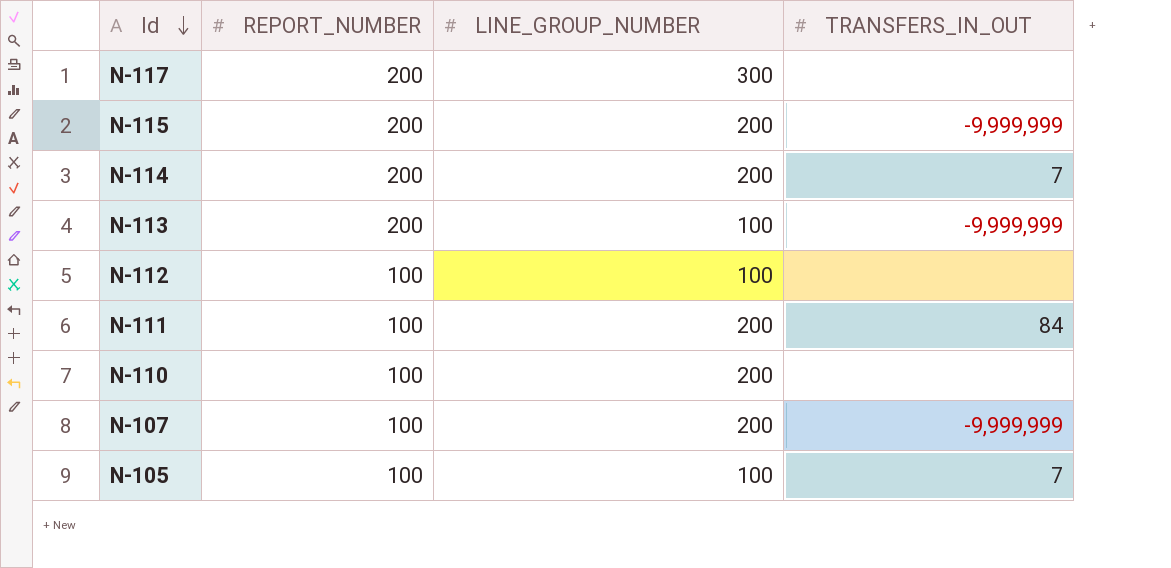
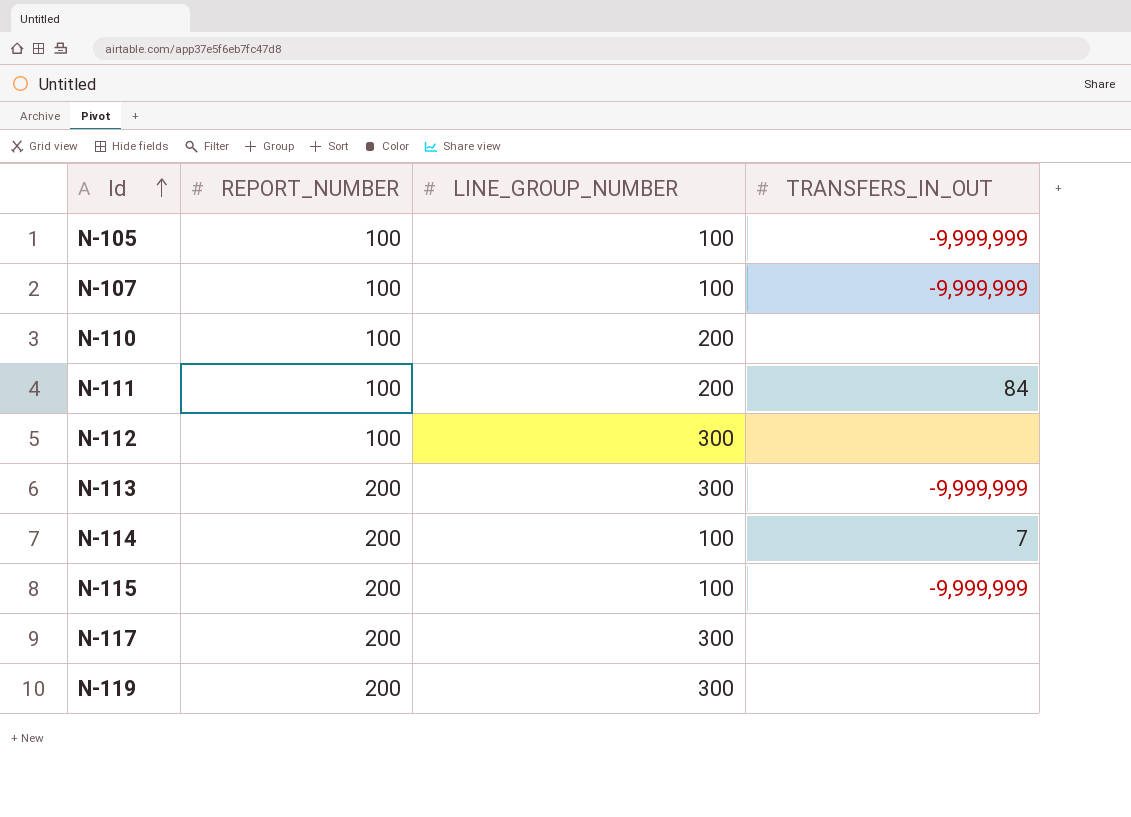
row order: Id descending -> Id ascending
N-105 | TRANSFERS_IN_OUT: 7 -> -9,999,999
N-107 | LINE_GROUP_NUMBER: 200 -> 100
N-112 | LINE_GROUP_NUMBER: 100 -> 300
N-113 | LINE_GROUP_NUMBER: 100 -> 300
N-114 | LINE_GROUP_NUMBER: 200 -> 100
N-115 | LINE_GROUP_NUMBER: 200 -> 100
row N-119: none -> 200 | 300 | none

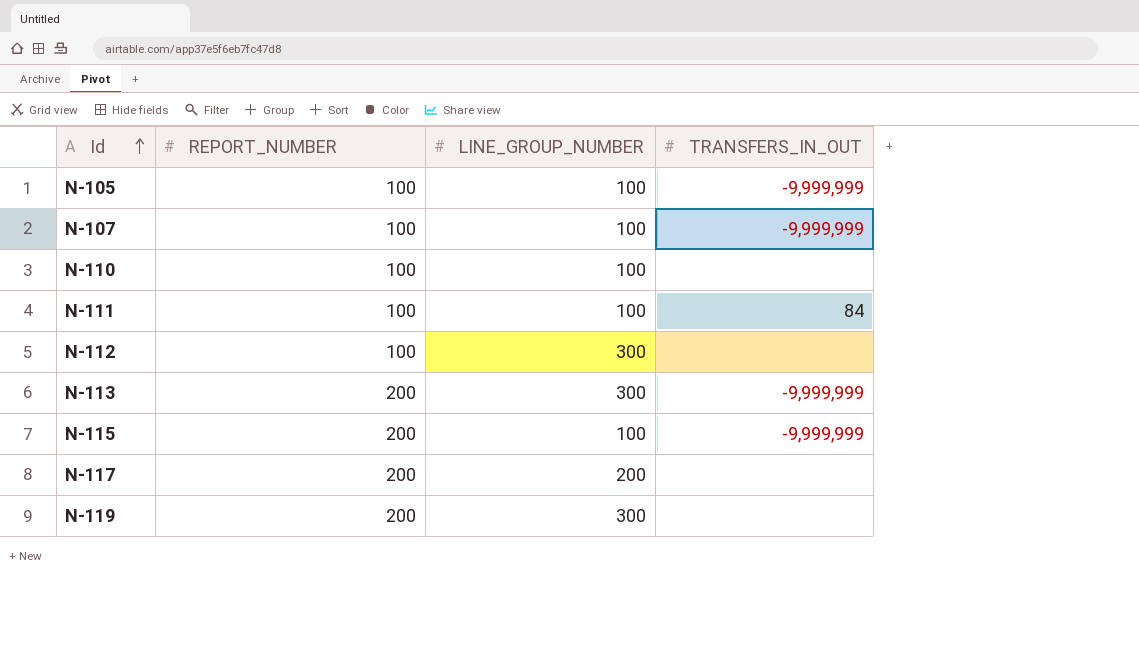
row N-114: 200 | 100 | 7 -> none
N-110 | LINE_GROUP_NUMBER: 200 -> 100
N-111 | LINE_GROUP_NUMBER: 200 -> 100
N-117 | LINE_GROUP_NUMBER: 300 -> 200

